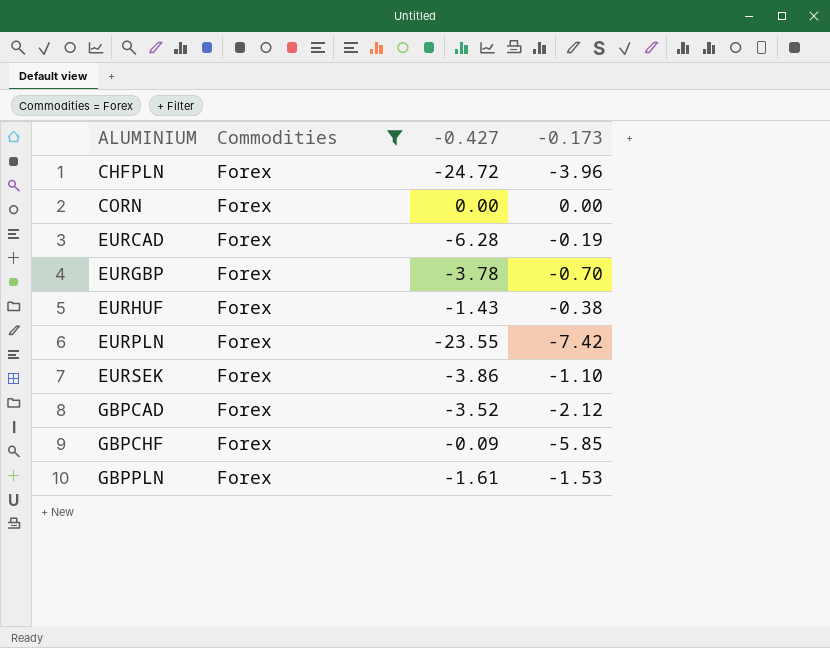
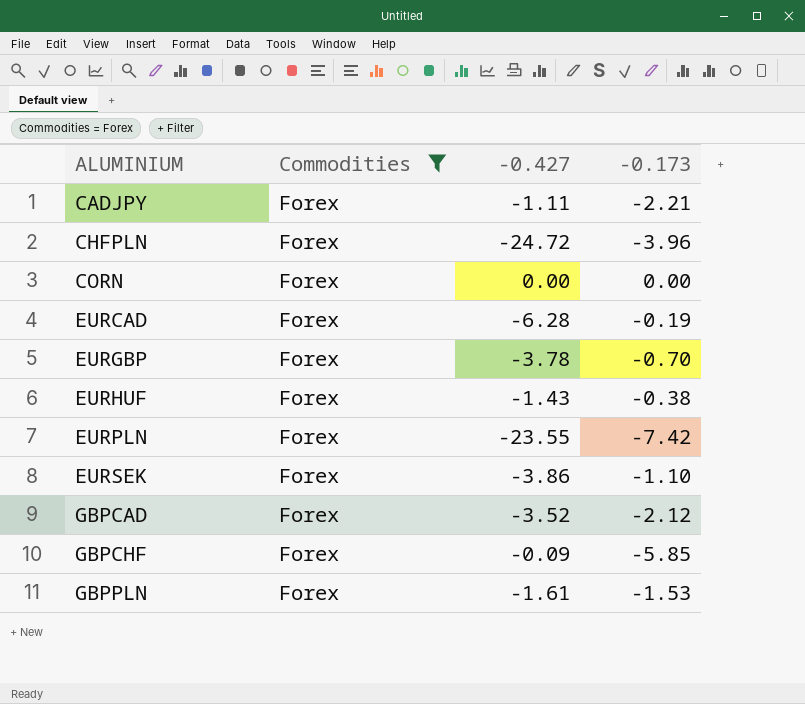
row CADJPY: none -> Forex | -1.11 | -2.21

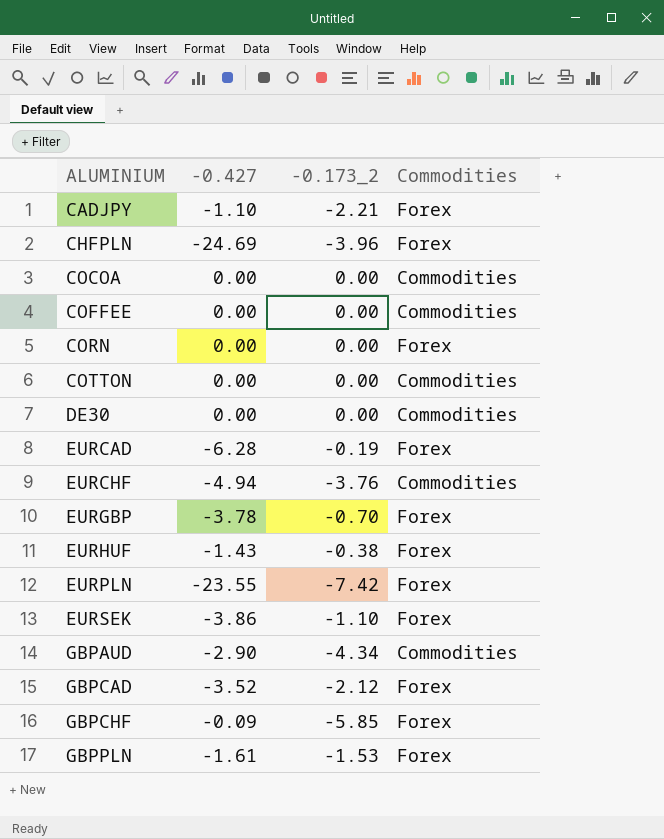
filter: Commodities = Forex -> none
column name: -0.173 -> -0.173_2
column Commodities | position: 2 -> 4
CADJPY | -0.427: -1.11 -> -1.10
CHFPLN | -0.427: -24.72 -> -24.69

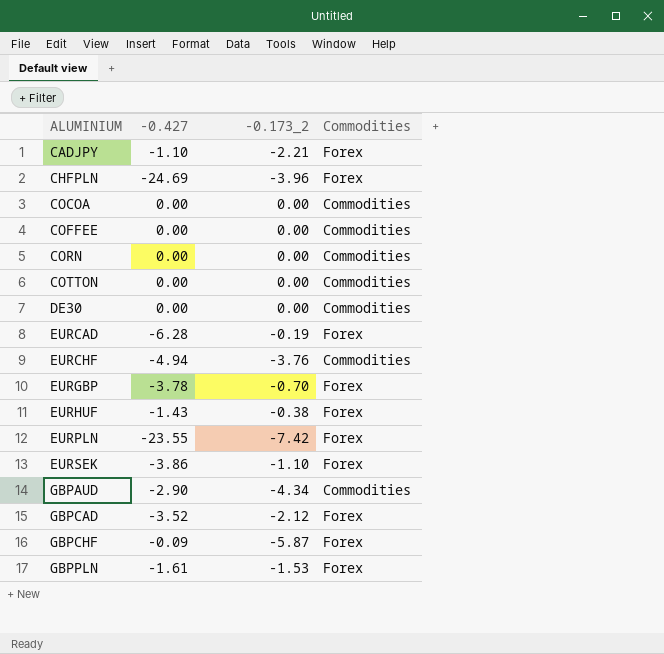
CORN | Commodities: Forex -> Commodities
GBPCHF | -0.173_2: -5.85 -> -5.87

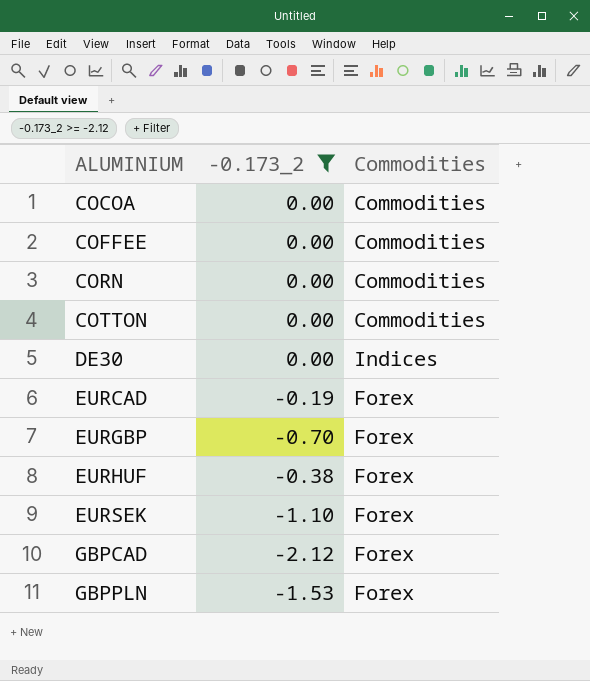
filter: none -> -0.173_2 >= -2.12
column -0.427 | position: 2 -> none
DE30 | Commodities: Commodities -> Indices

